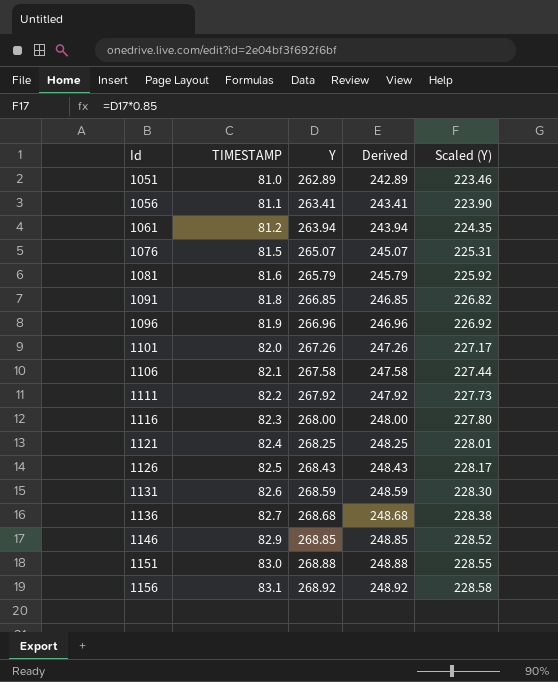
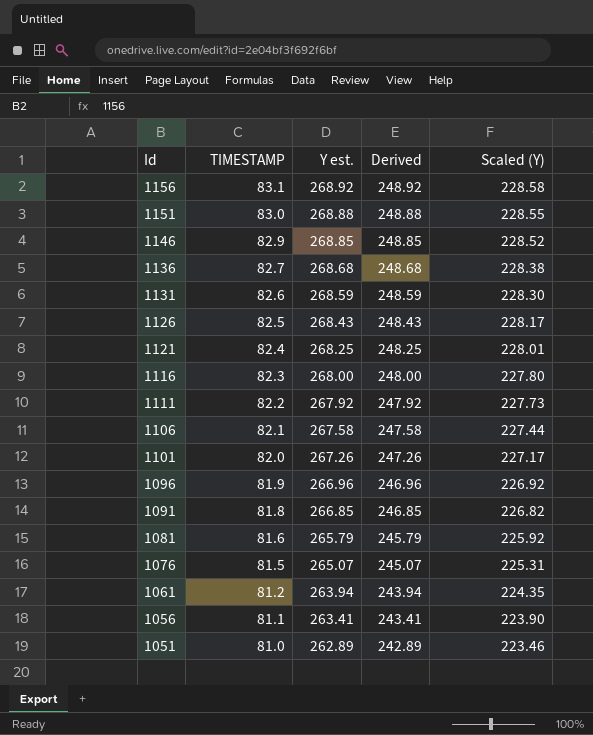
row order: Id ascending -> Id descending
column name: Y -> Y est.

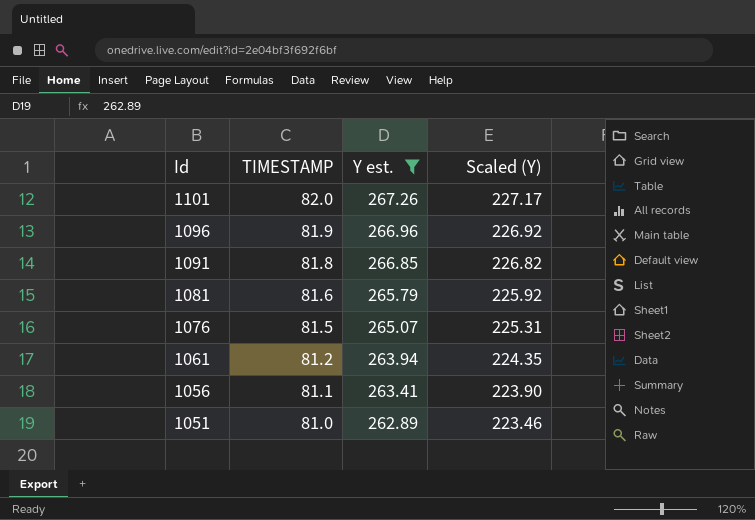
filter: none -> Y est. <= 267.26
column Derived | formula: [Y est.] - 20 -> none

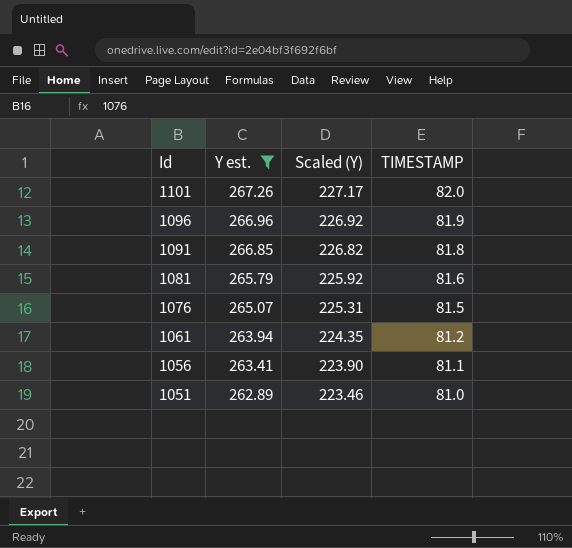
column TIMESTAMP | position: 2 -> 4

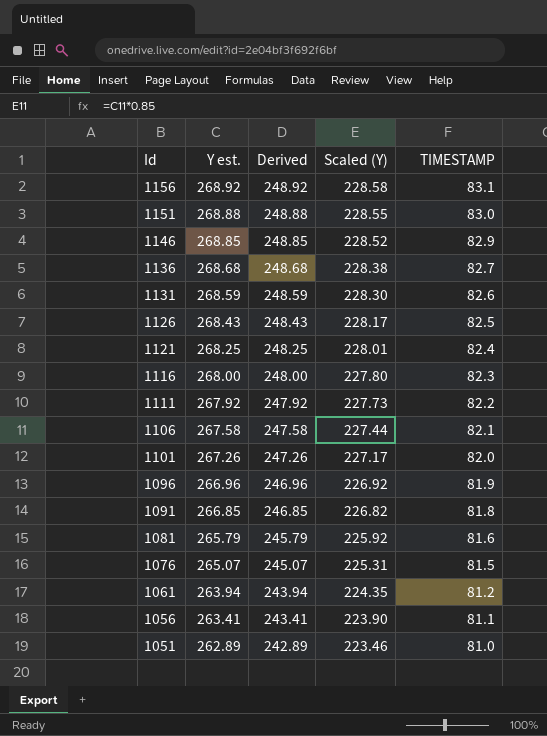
filter: Y est. <= 267.26 -> none
column Derived | formula: none -> [Y est.] - 20

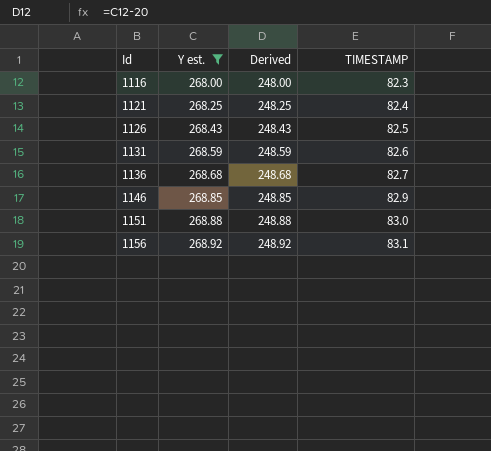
filter: none -> Y est. >= 268.00
row order: Id descending -> Id ascending
column Scaled (Y) | formula: [Y est.] * 0.85 -> none

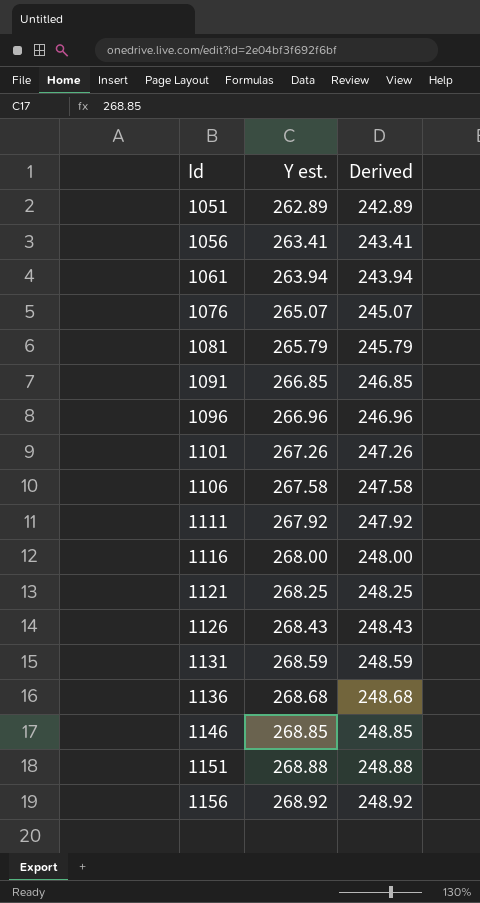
filter: Y est. >= 268.00 -> none
column TIMESTAMP | position: 4 -> none

